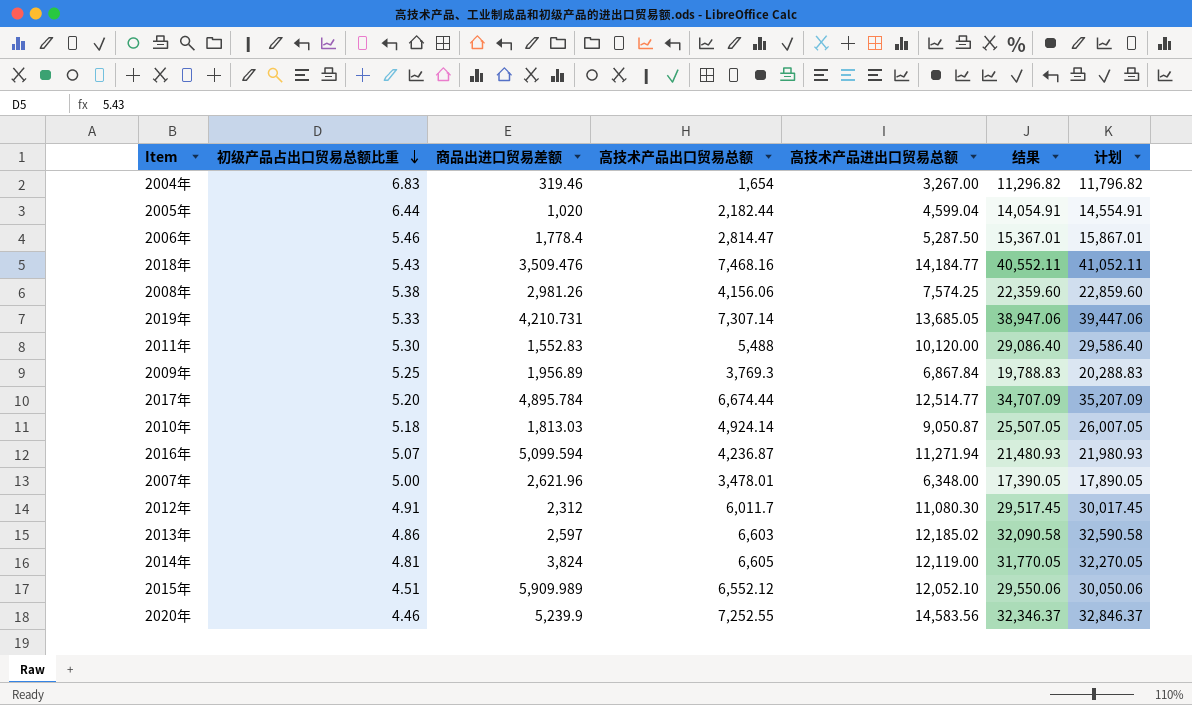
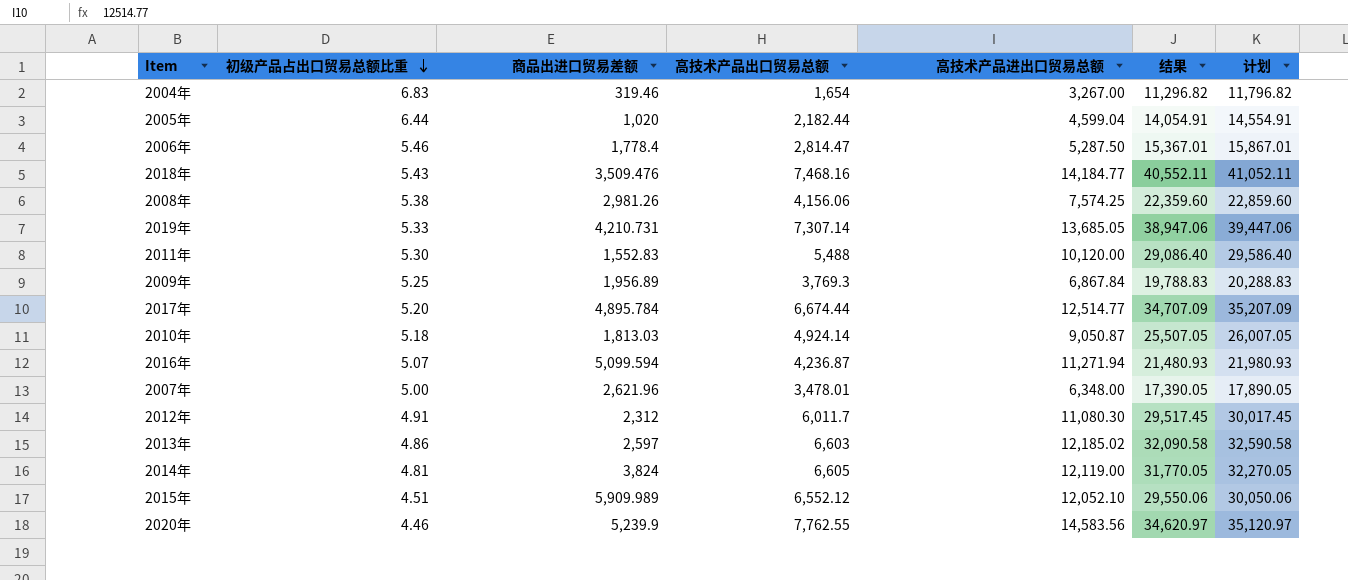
2020年 | 高技术产品出口贸易总额: 7,252.55 -> 7,762.55
2020年 | 结果: 32,346.37 -> 34,620.97
2020年 | 计划: 32,846.37 -> 35,120.97

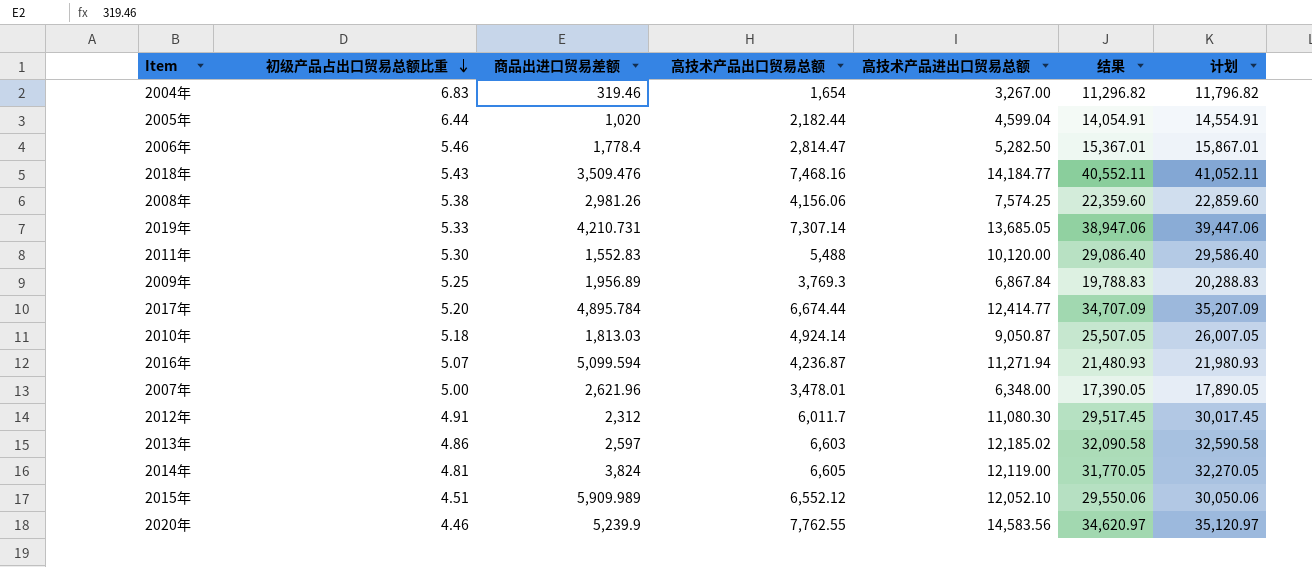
2006年 | 高技术产品进出口贸易总额: 5,287.50 -> 5,282.50
2017年 | 高技术产品进出口贸易总额: 12,514.77 -> 12,414.77

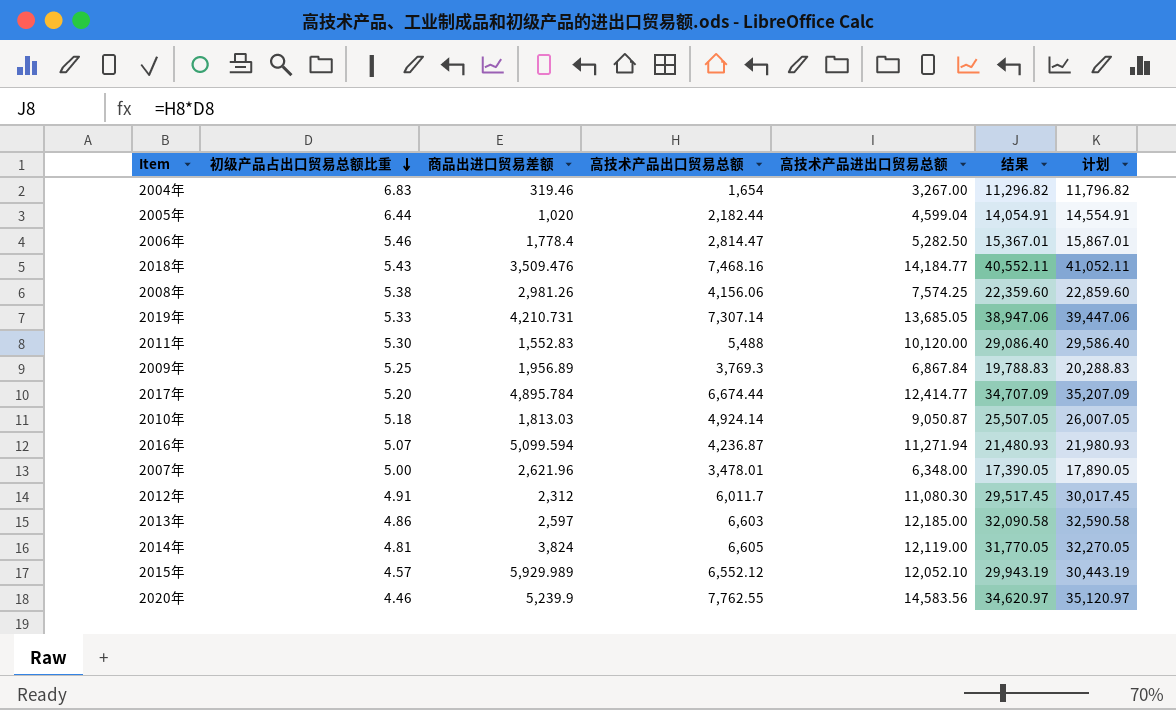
2013年 | 高技术产品进出口贸易总额: 12,185.02 -> 12,185.00
2015年 | 初级产品占出口贸易总额比重: 4.51 -> 4.57
2015年 | 商品出进口贸易差额: 5,909.989 -> 5,929.989
2015年 | 结果: 29,550.06 -> 29,943.19
2015年 | 计划: 30,050.06 -> 30,443.19

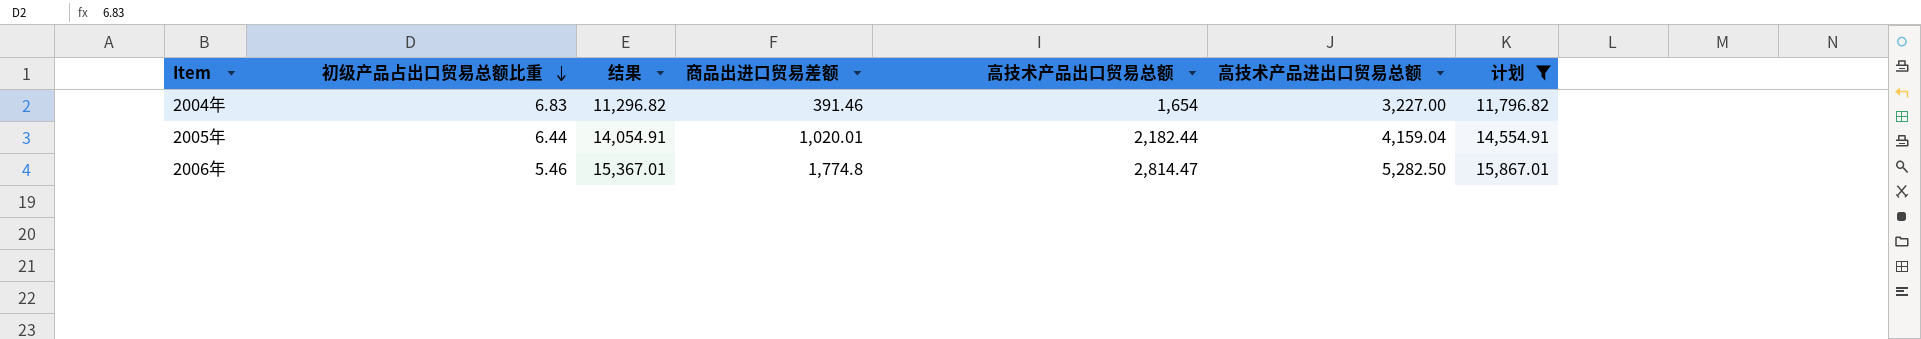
filter: none -> 计划 <= 15,867.01
column 结果 | position: 6 -> 3
2004年 | 商品出进口贸易差额: 319.46 -> 391.46
2004年 | 高技术产品进出口贸易总额: 3,267.00 -> 3,227.00
2005年 | 商品出进口贸易差额: 1,020 -> 1,020.01
2005年 | 高技术产品进出口贸易总额: 4,599.04 -> 4,159.04
2006年 | 商品出进口贸易差额: 1,778.4 -> 1,774.8

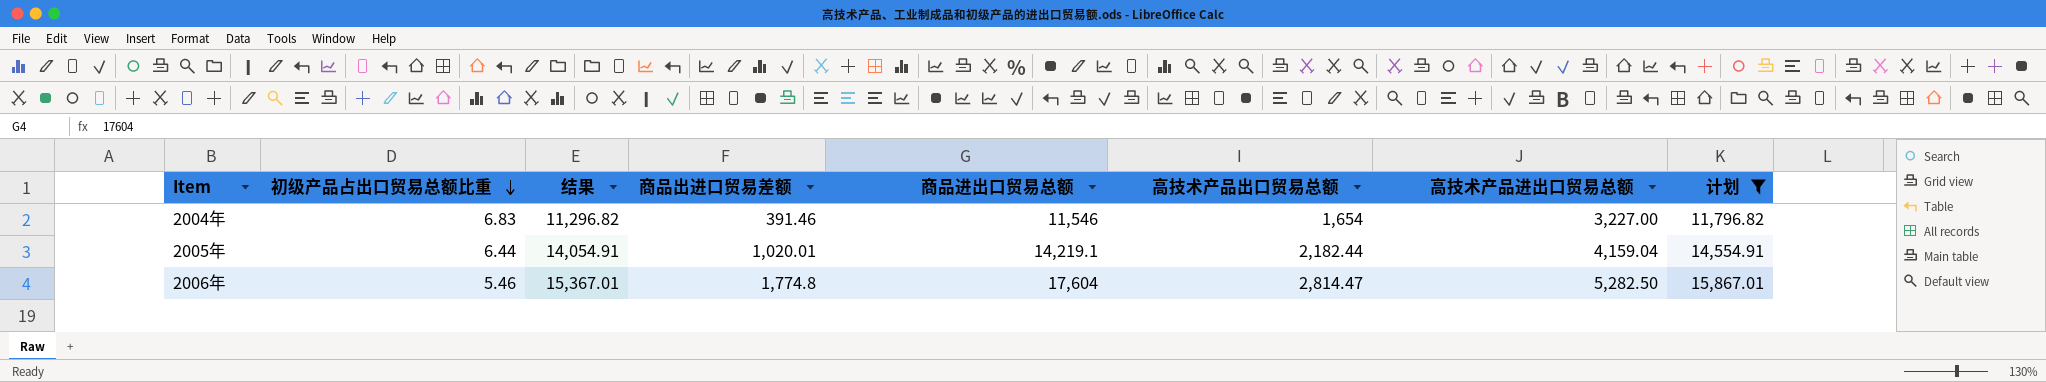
column 商品进出口贸易总额 | position: none -> 5

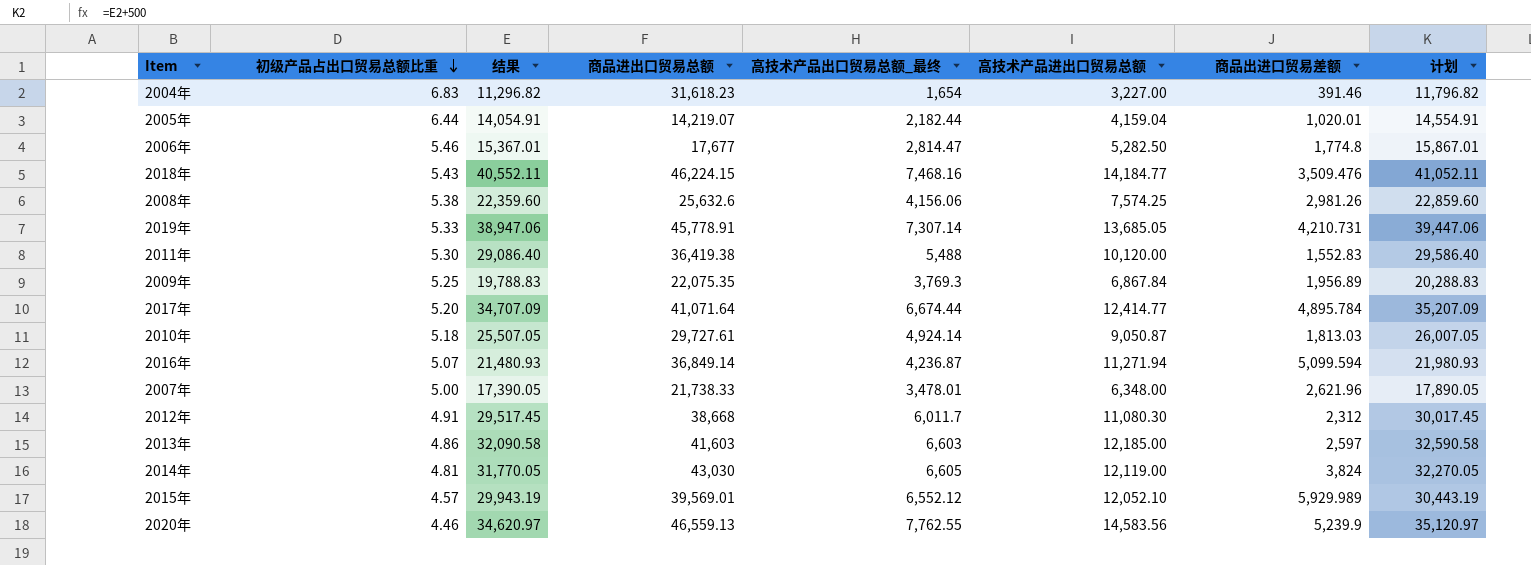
filter: 计划 <= 15,867.01 -> none
column name: 高技术产品出口贸易总额 -> 高技术产品出口贸易总额_最终
column 商品出进口贸易差额 | position: 4 -> 7
2004年 | 商品进出口贸易总额: 11,546 -> 31,618.23
2005年 | 商品进出口贸易总额: 14,219.1 -> 14,219.07
2006年 | 商品进出口贸易总额: 17,604 -> 17,677

